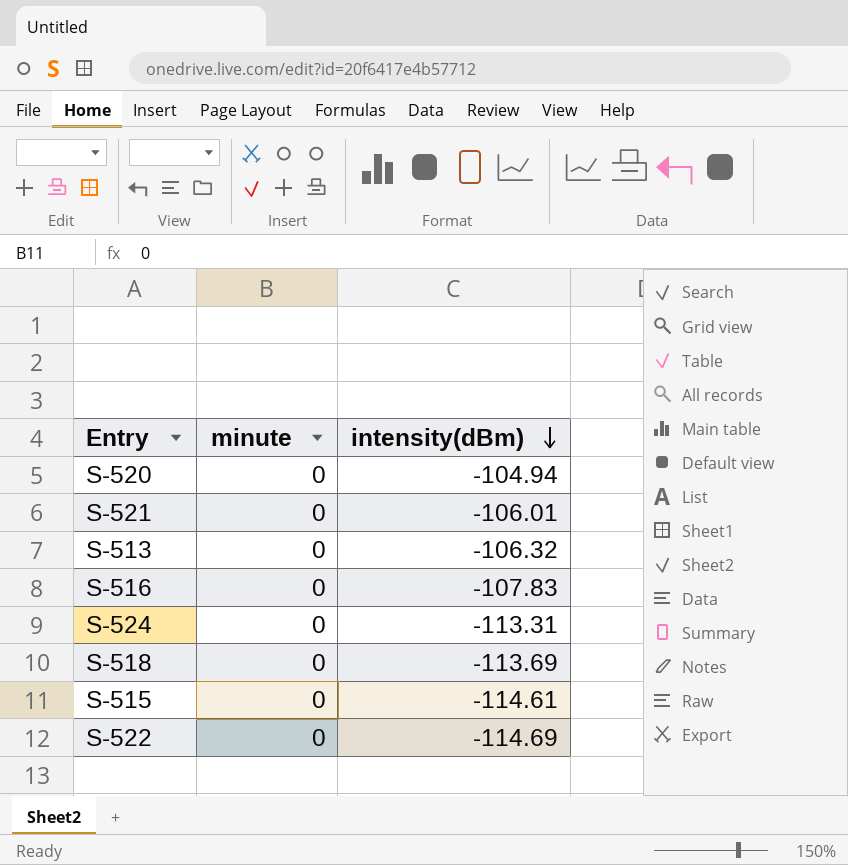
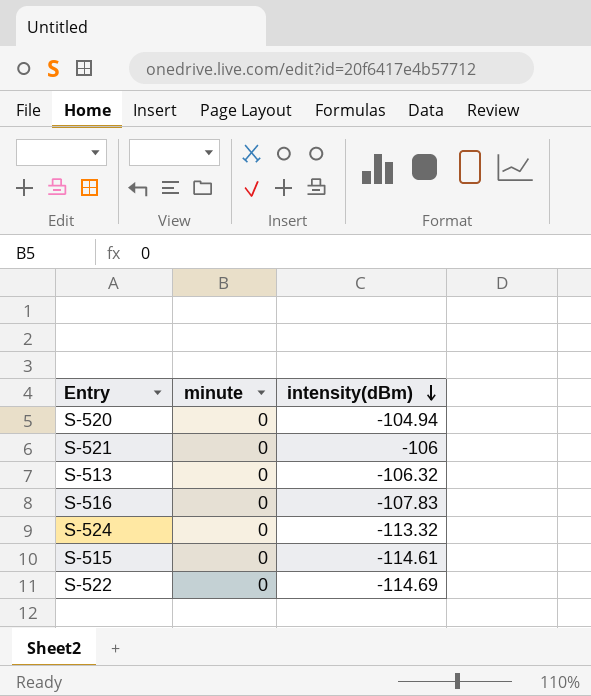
row S-518: 0 | -113.69 -> none
S-521 | intensity(dBm): -106.01 -> -106
S-524 | intensity(dBm): -113.31 -> -113.32

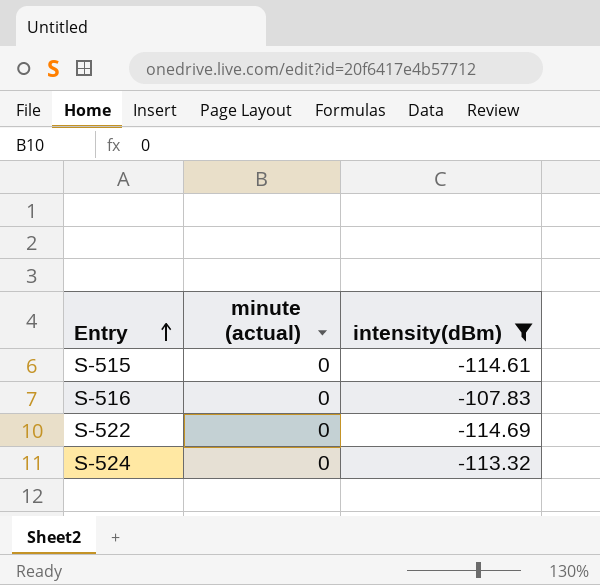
filter: none -> intensity(dBm) <= -107.83
row order: intensity(dBm) descending -> Entry ascending
column name: minute -> minute (actual)

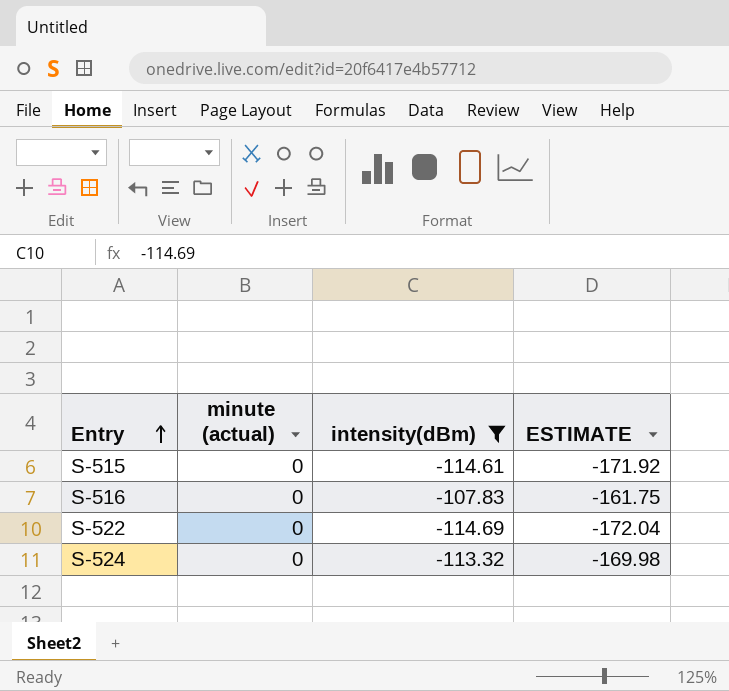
column ESTIMATE | formula: none -> [intensity(dBm)] * 1.5

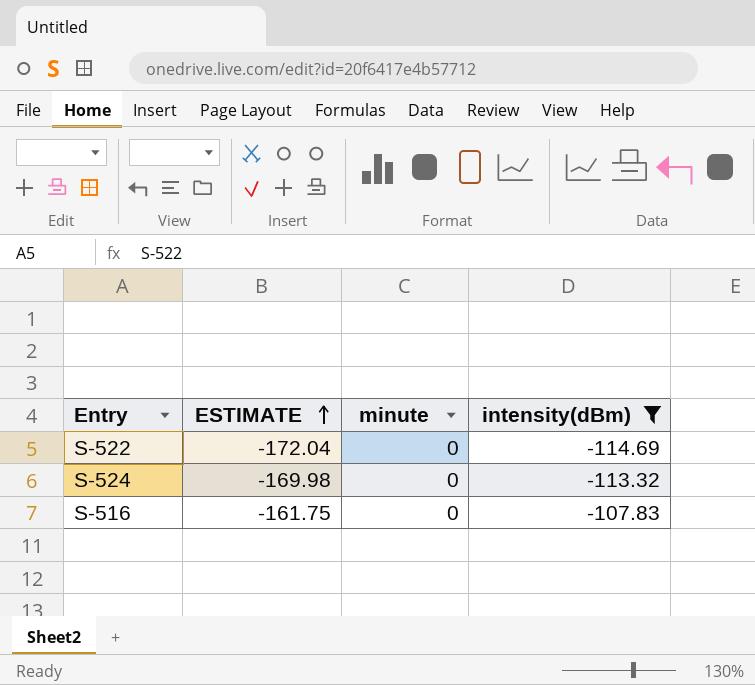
row order: Entry ascending -> ESTIMATE ascending
column ESTIMATE | position: 4 -> 2
column name: minute (actual) -> minute
row S-515: 0 | -114.61 | -171.92 -> none

